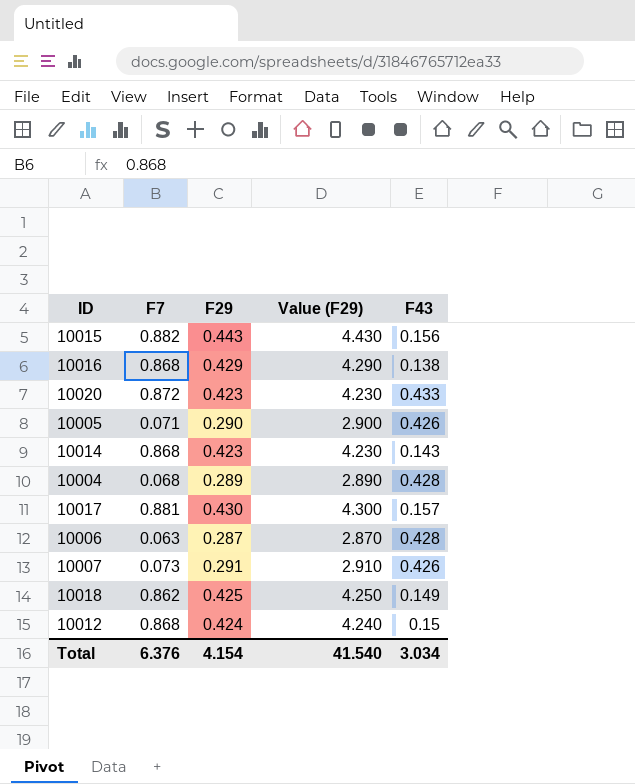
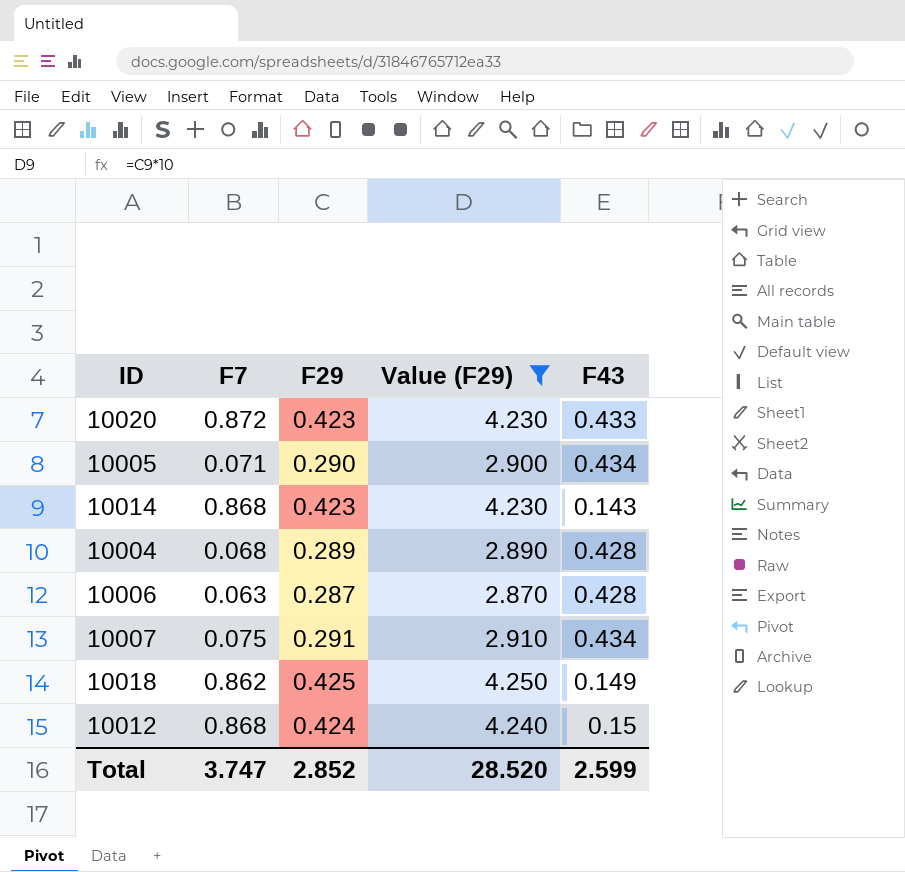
filter: none -> Value (F29) <= 4.250
10005 | F43: 0.426 -> 0.434
10007 | F7: 0.073 -> 0.075
10007 | F43: 0.426 -> 0.434
Total | F7: 6.376 -> 3.747
Total | F29: 4.154 -> 2.852
Total | Value (F29): 41.540 -> 28.520
Total | F43: 3.034 -> 2.599

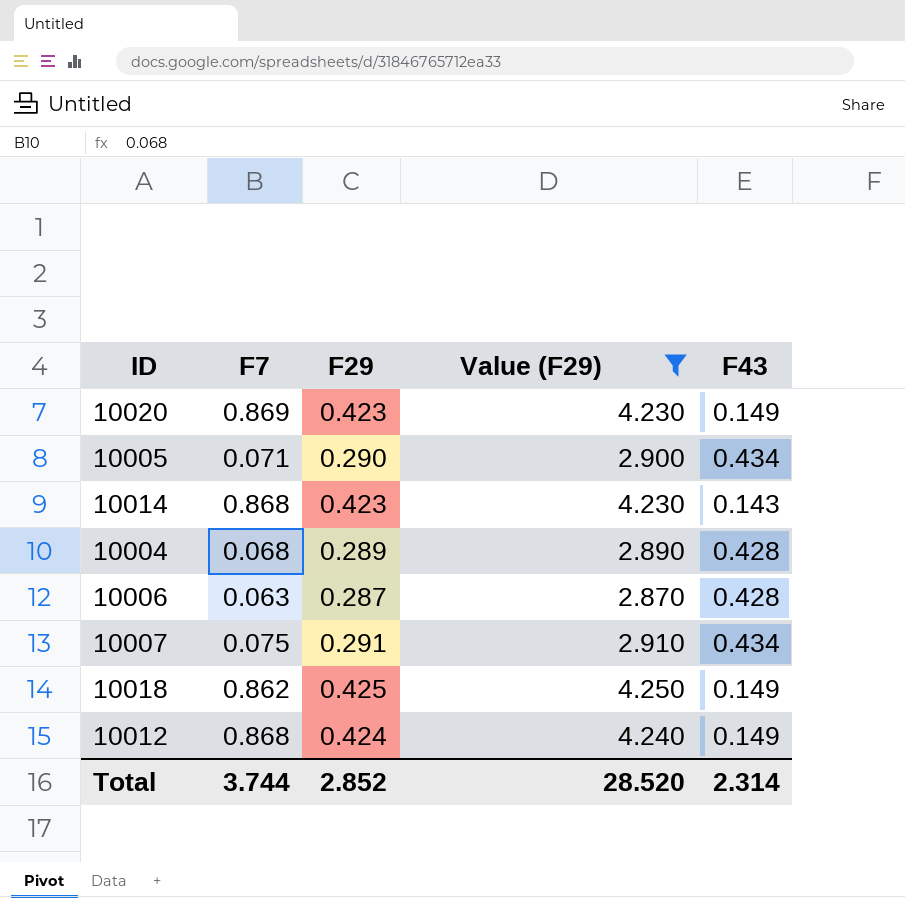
10020 | F7: 0.872 -> 0.869
10020 | F43: 0.433 -> 0.149
10012 | F43: 0.15 -> 0.149
Total | F7: 3.747 -> 3.744
Total | F43: 2.599 -> 2.314

